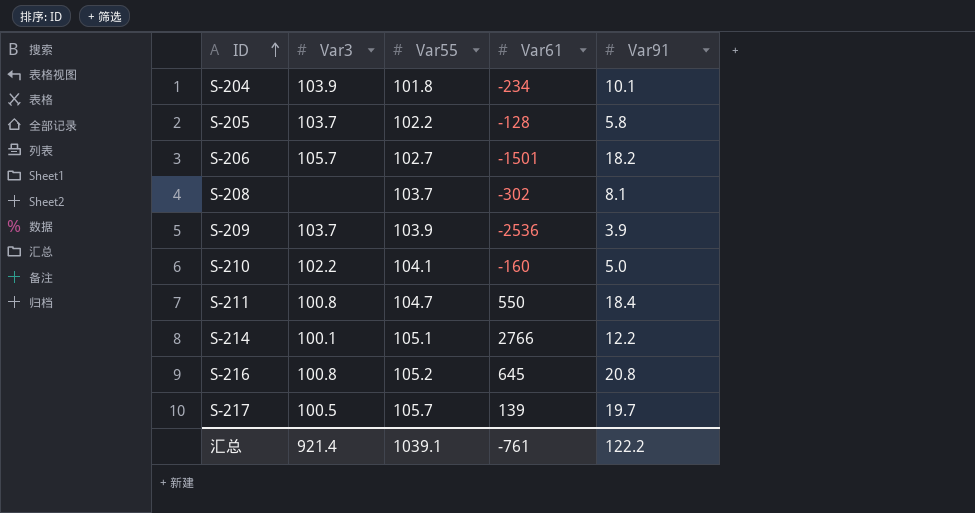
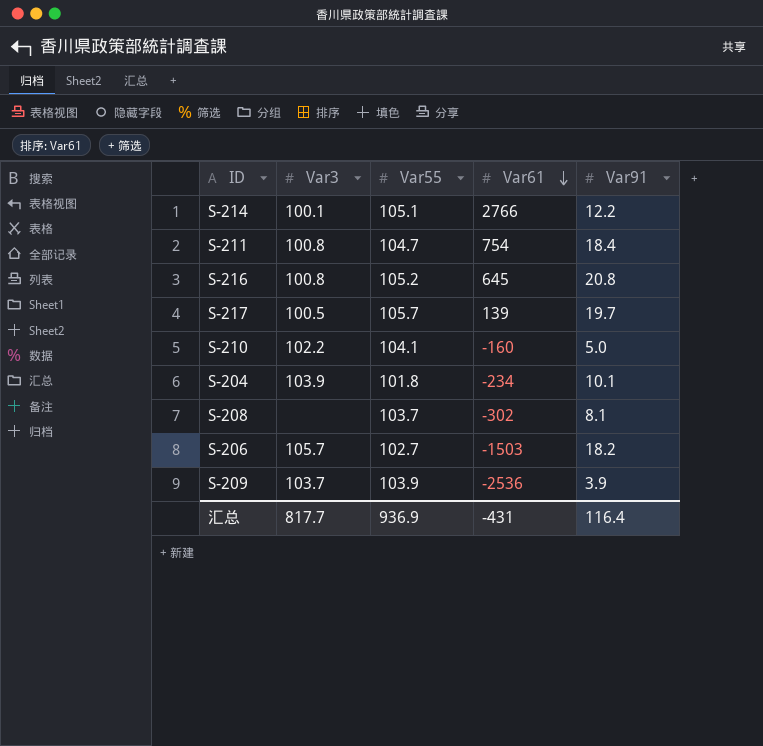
row order: ID ascending -> Var61 descending
row S-205: 103.7 | 102.2 | -128 | 5.8 -> none
S-211 | Var61: 550 -> 754
S-206 | Var61: -1501 -> -1503
汇总 | Var3: 921.4 -> 817.7
汇总 | Var55: 1039.1 -> 936.9
汇总 | Var61: -761 -> -431
汇总 | Var91: 122.2 -> 116.4

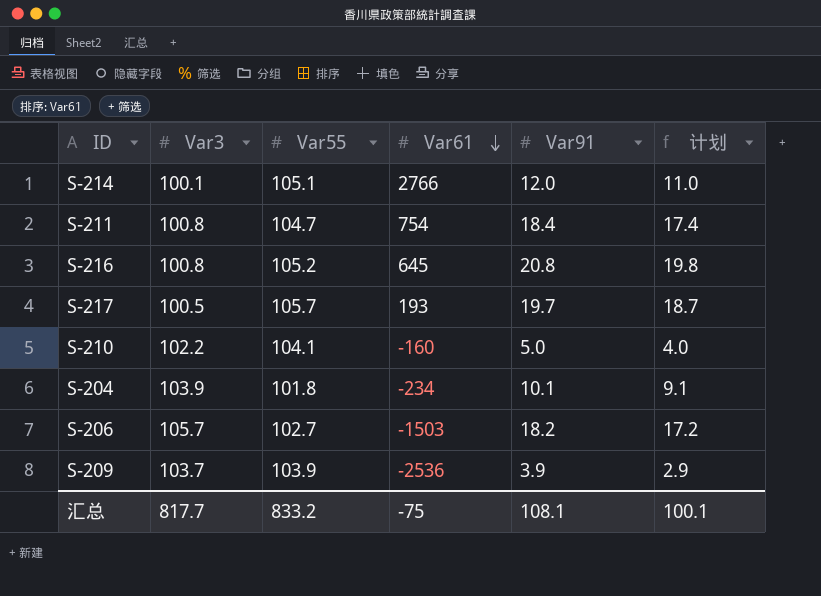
column 计划 | formula: none -> [Var91] - 1
row S-208: none | 103.7 | -302 | 8.1 -> none
S-214 | Var91: 12.2 -> 12.0
S-217 | Var61: 139 -> 193
汇总 | Var55: 936.9 -> 833.2
汇总 | Var61: -431 -> -75
汇总 | Var91: 116.4 -> 108.1

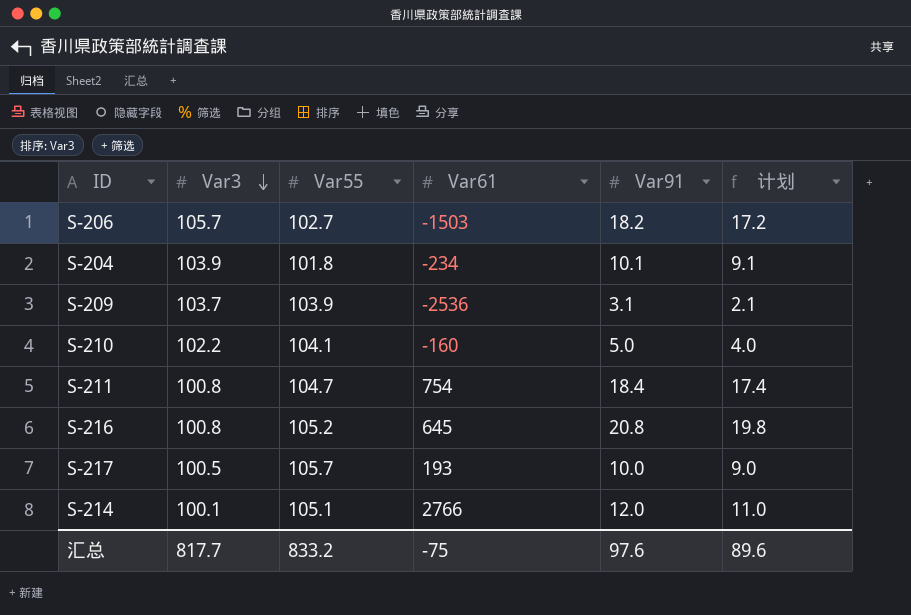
row order: Var61 descending -> Var3 descending
S-209 | Var91: 3.9 -> 3.1
S-209 | 计划: 2.9 -> 2.1
S-217 | Var91: 19.7 -> 10.0
S-217 | 计划: 18.7 -> 9.0
汇总 | Var91: 108.1 -> 97.6
汇总 | 计划: 100.1 -> 89.6

